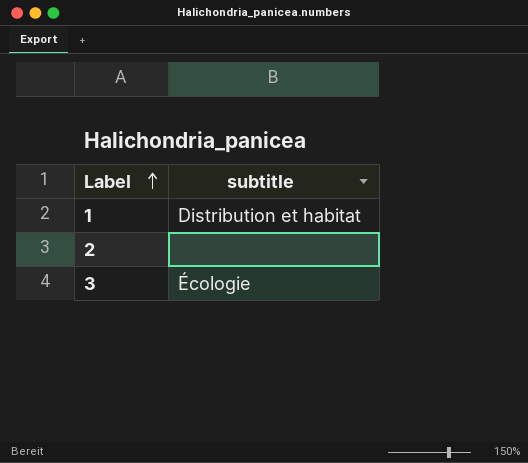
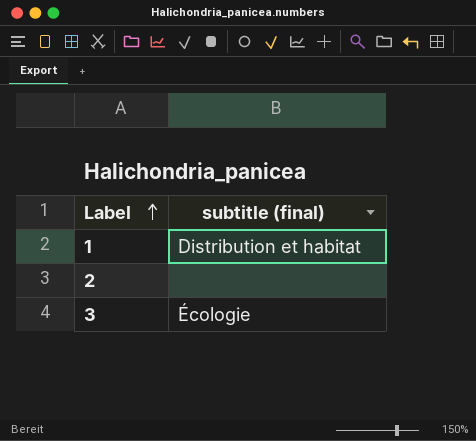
column name: subtitle -> subtitle (final)

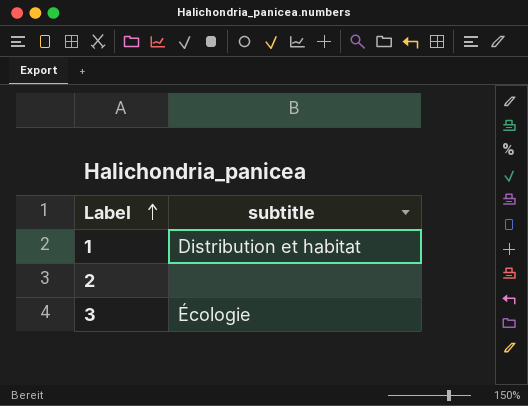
column name: subtitle (final) -> subtitle

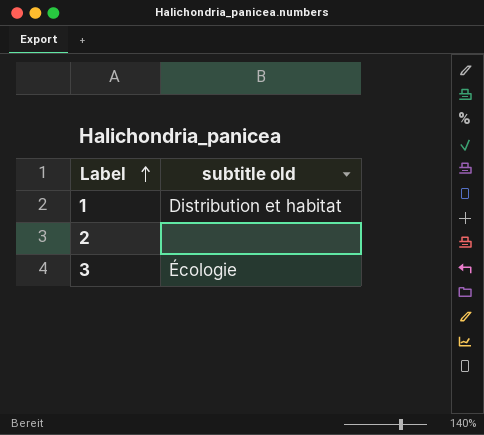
column name: subtitle -> subtitle old

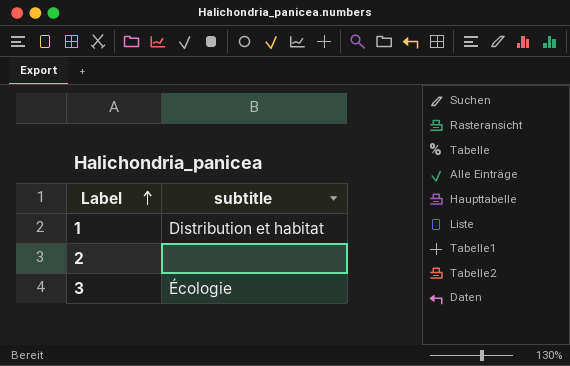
column name: subtitle old -> subtitle

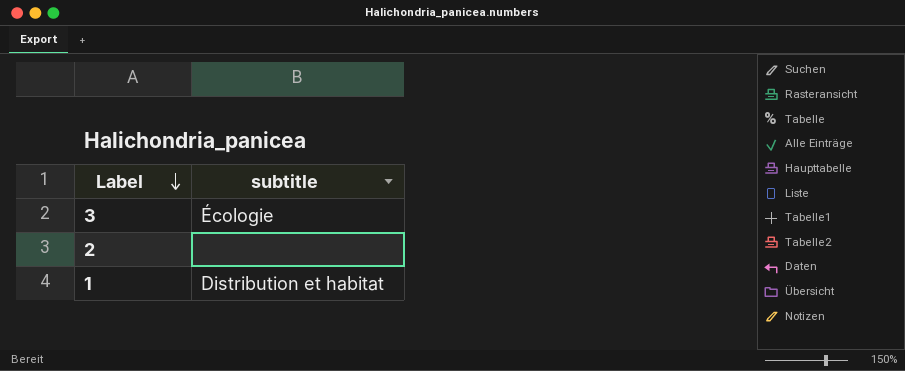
row order: Label ascending -> Label descending

